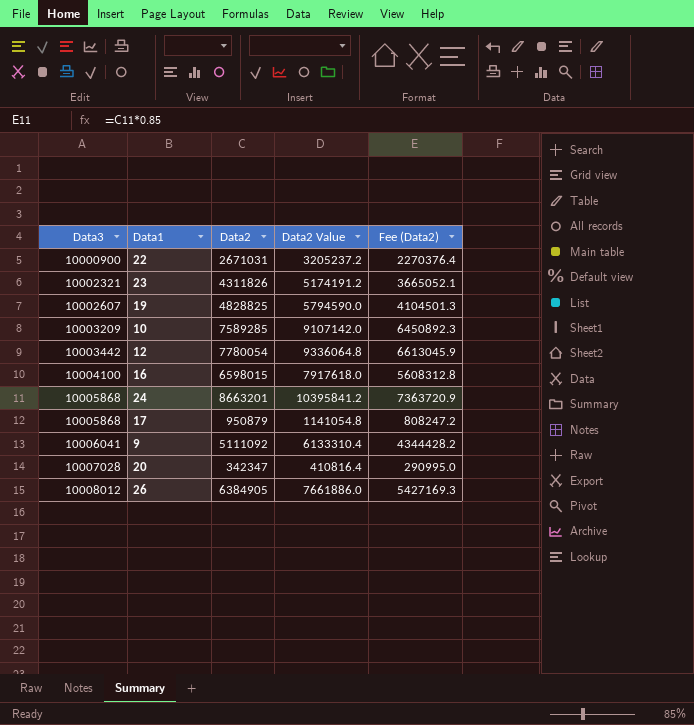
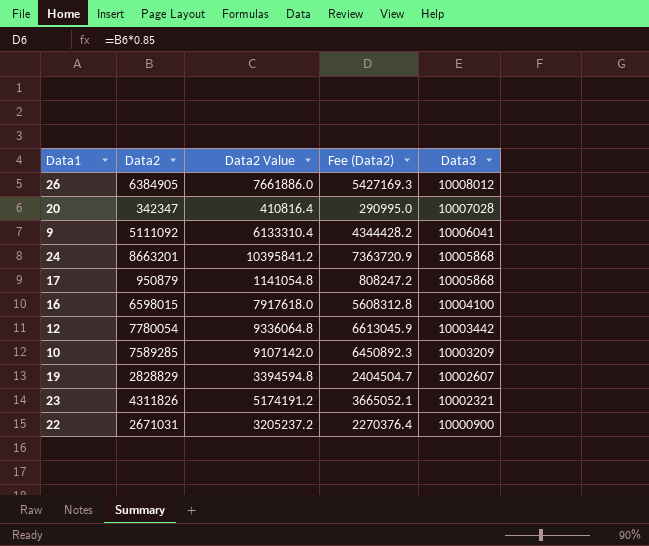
row order: Data3 ascending -> Data3 descending
column Data3 | position: 1 -> 5
19 | Data2: 4828825 -> 2828829
19 | Data2 Value: 5794590.0 -> 3394594.8
19 | Fee (Data2): 4104501.3 -> 2404504.7

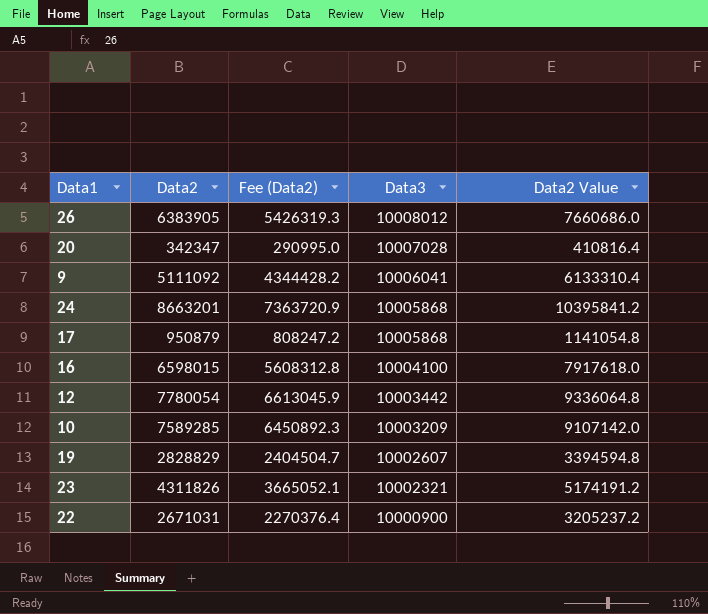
column Data2 Value | position: 3 -> 5
26 | Data2: 6384905 -> 6383905
26 | Fee (Data2): 5427169.3 -> 5426319.3
26 | Data2 Value: 7661886.0 -> 7660686.0

